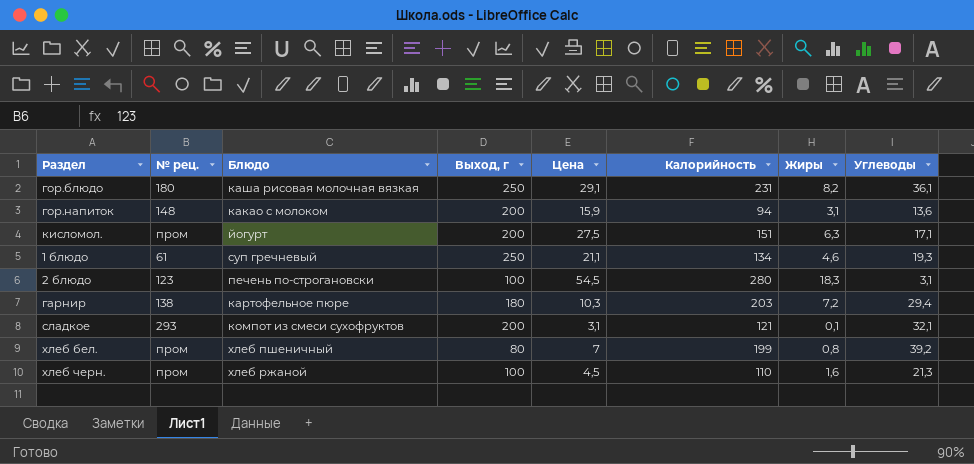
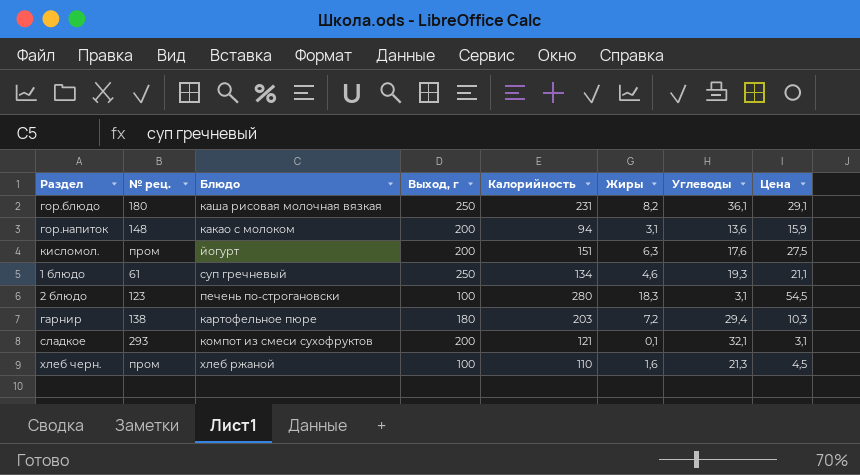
column Цена | position: 5 -> 8
row хлеб бел.: пром | хлеб пшеничный | 80 | 7 | 199 | 0,8 | 39,2 -> none
кисломол. | Углеводы: 17,1 -> 17,6

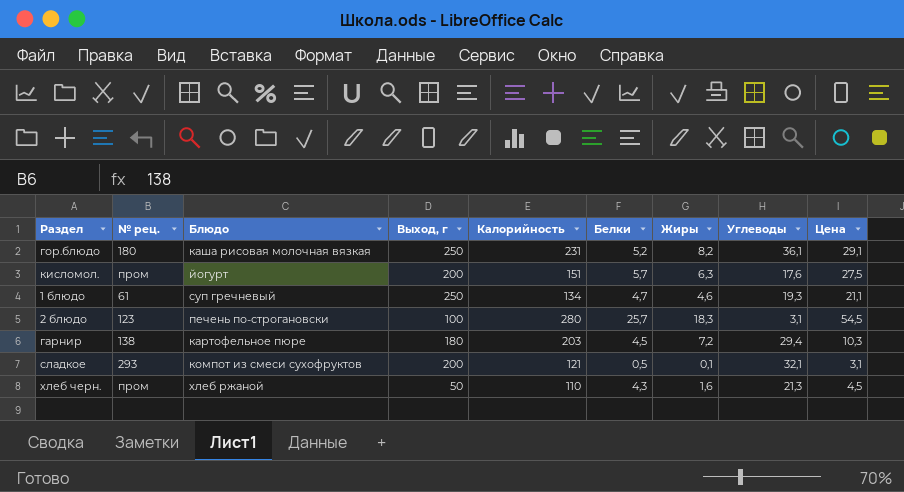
column Белки | position: none -> 6
row гор.напиток: 148 | какао с молоком | 200 | 94 | 3,1 | 13,6 | 15,9 -> none
хлеб черн. | Выход, г: 100 -> 50

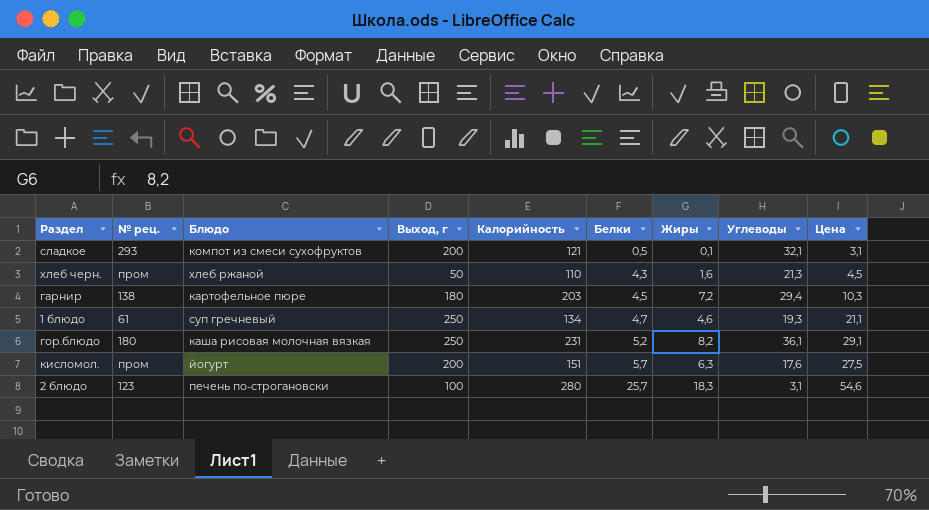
row order: none -> Белки ascending
2 блюдо | Цена: 54,5 -> 54,6

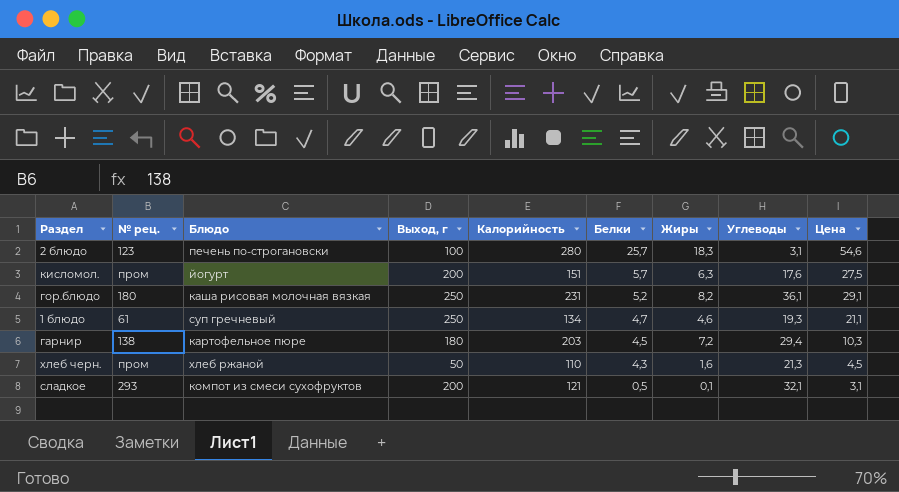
row order: Белки ascending -> Белки descending

